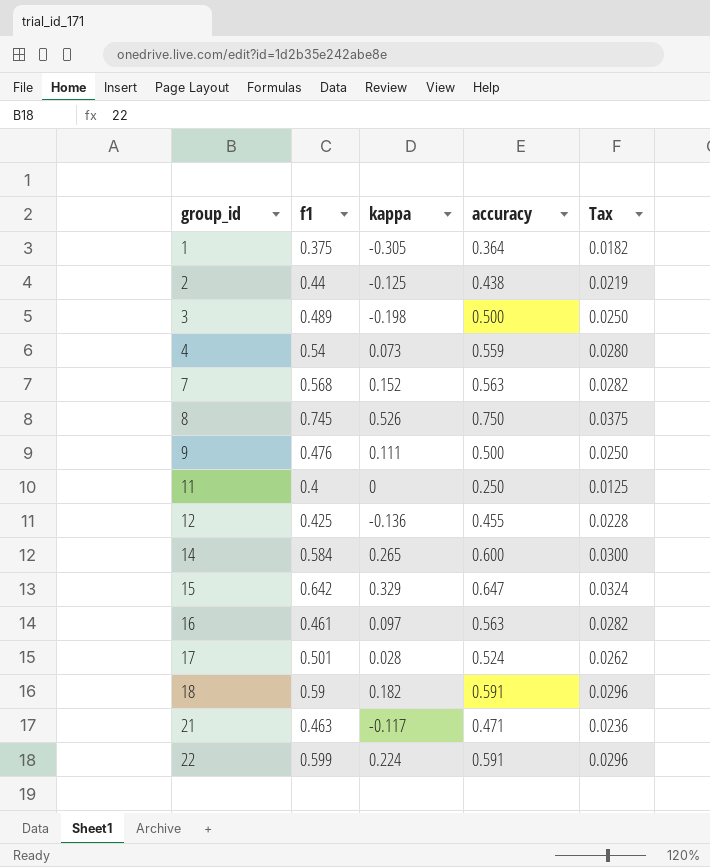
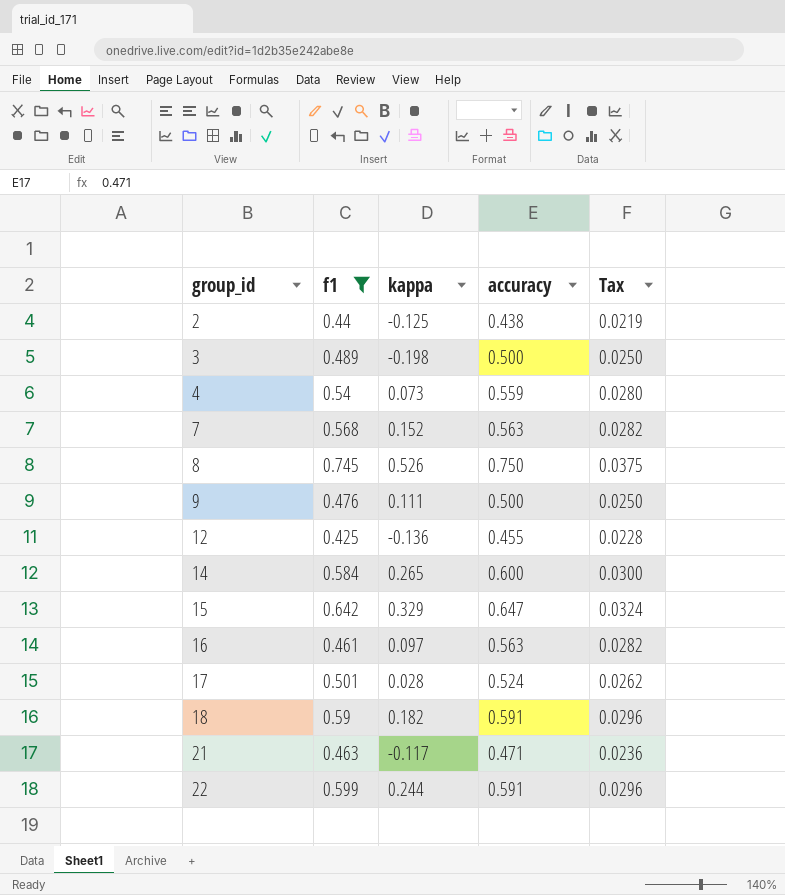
filter: none -> f1 >= 0.425
22 | kappa: 0.224 -> 0.244

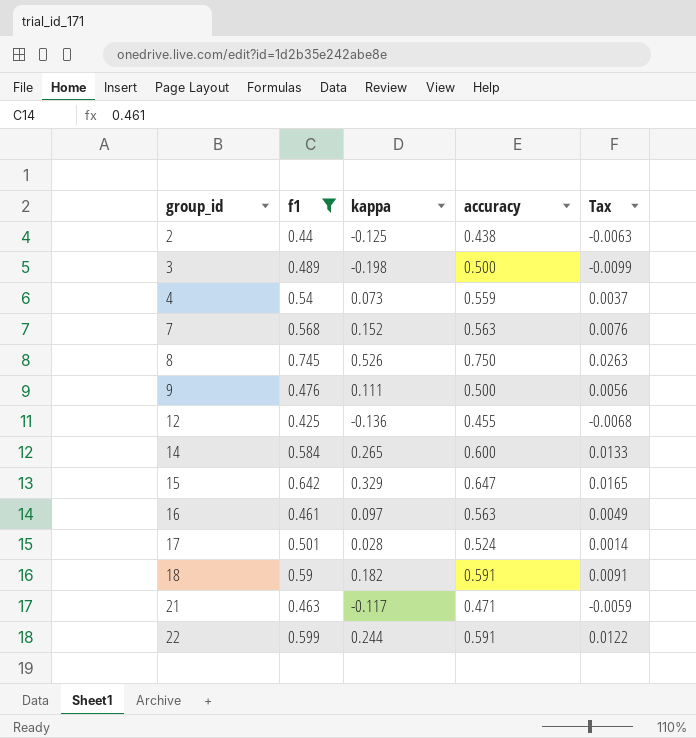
column Tax | formula: [accuracy] * 0.05 -> [kappa] * 0.05

